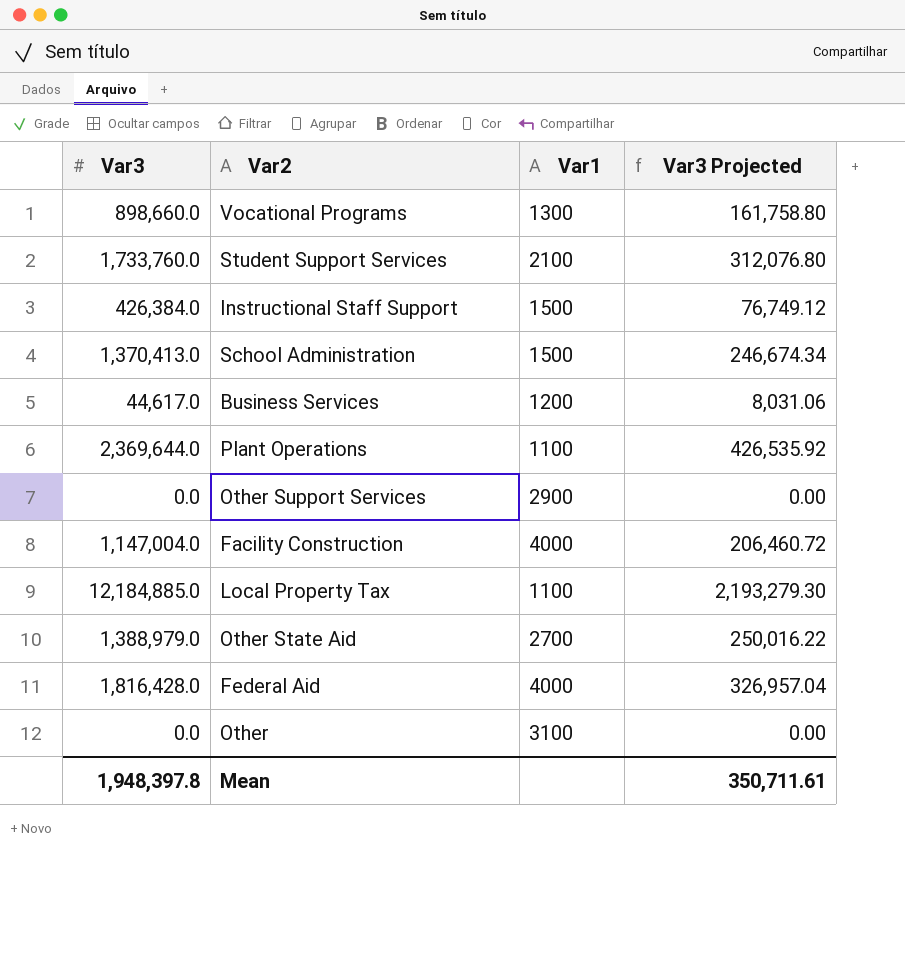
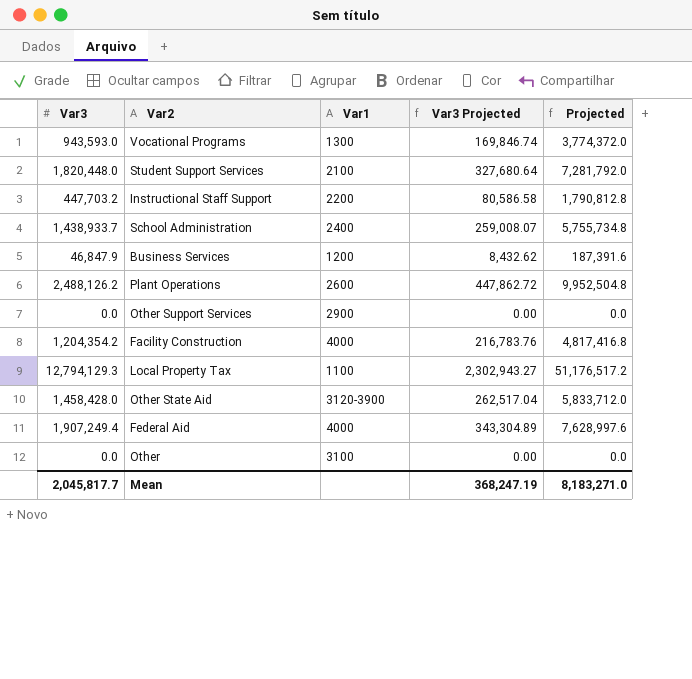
column Projected | formula: none -> [Var3] * 4
Vocational Programs | Var3: 898,660.0 -> 943,593.0
Vocational Programs | Var3 Projected: 161,758.80 -> 169,846.74
Student Support Services | Var3: 1,733,760.0 -> 1,820,448.0
Student Support Services | Var3 Projected: 312,076.80 -> 327,680.64
Instructional Staff Support | Var3: 426,384.0 -> 447,703.2
Instructional Staff Support | Var1: 1500 -> 2200
Instructional Staff Support | Var3 Projected: 76,749.12 -> 80,586.58
School Administration | Var3: 1,370,413.0 -> 1,438,933.7
School Administration | Var1: 1500 -> 2400
School Administration | Var3 Projected: 246,674.34 -> 259,008.07
Business Services | Var3: 44,617.0 -> 46,847.9
Business Services | Var3 Projected: 8,031.06 -> 8,432.62
Plant Operations | Var3: 2,369,644.0 -> 2,488,126.2
Plant Operations | Var1: 1100 -> 2600
Plant Operations | Var3 Projected: 426,535.92 -> 447,862.72
Facility Construction | Var3: 1,147,004.0 -> 1,204,354.2
Facility Construction | Var3 Projected: 206,460.72 -> 216,783.76
Local Property Tax | Var3: 12,184,885.0 -> 12,794,129.3
Local Property Tax | Var3 Projected: 2,193,279.30 -> 2,302,943.27
Other State Aid | Var3: 1,388,979.0 -> 1,458,428.0
Other State Aid | Var1: 2700 -> 3120-3900
Other State Aid | Var3 Projected: 250,016.22 -> 262,517.04
Federal Aid | Var3: 1,816,428.0 -> 1,907,249.4
Federal Aid | Var3 Projected: 326,957.04 -> 343,304.89
Mean | Var3: 1,948,397.8 -> 2,045,817.7
Mean | Var3 Projected: 350,711.61 -> 368,247.19

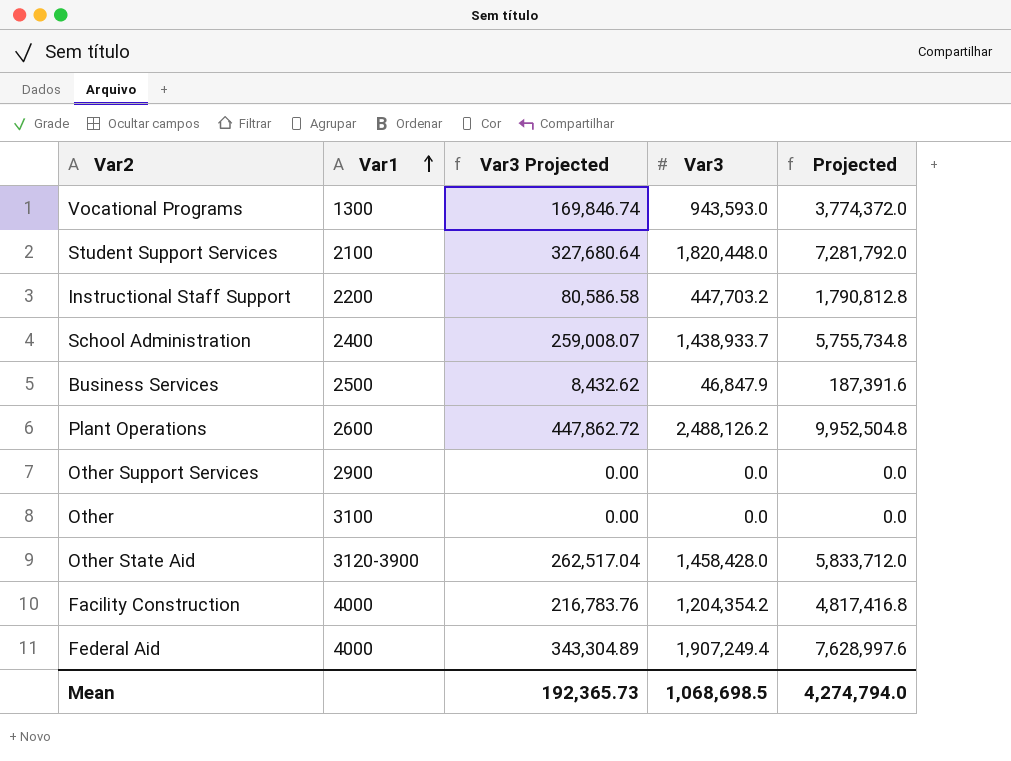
row order: none -> Var1 ascending
column Var3 | position: 1 -> 4
row Local Property Tax: 12,794,129.3 | 1100 | 2,302,943.27 | 51,176,517.2 -> none
Business Services | Var1: 1200 -> 2500
Mean | Var3 Projected: 368,247.19 -> 192,365.73
Mean | Var3: 2,045,817.7 -> 1,068,698.5
Mean | Projected: 8,183,271.0 -> 4,274,794.0

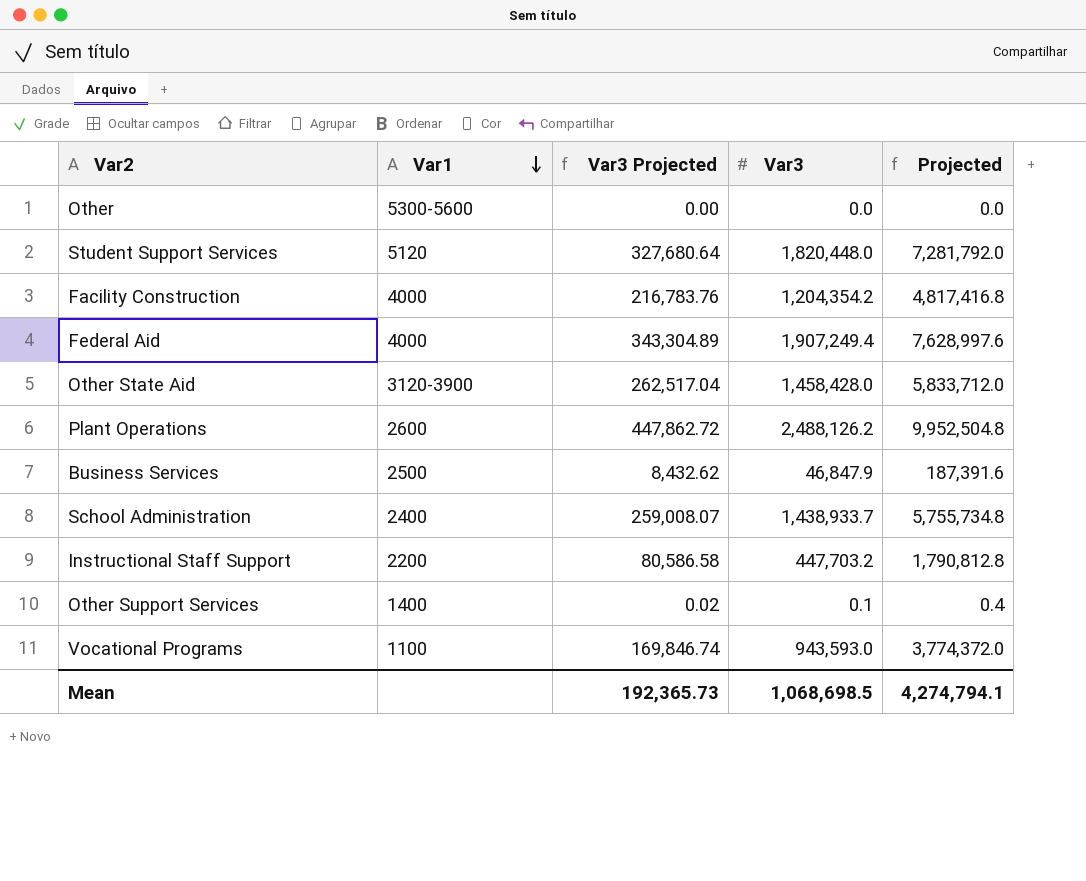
row order: Var1 ascending -> Var1 descending
Other | Var1: 3100 -> 5300-5600
Student Support Services | Var1: 2100 -> 5120
Other Support Services | Var1: 2900 -> 1400
Other Support Services | Var3 Projected: 0.00 -> 0.02
Other Support Services | Var3: 0.0 -> 0.1
Other Support Services | Projected: 0.0 -> 0.4
Vocational Programs | Var1: 1300 -> 1100
Mean | Projected: 4,274,794.0 -> 4,274,794.1

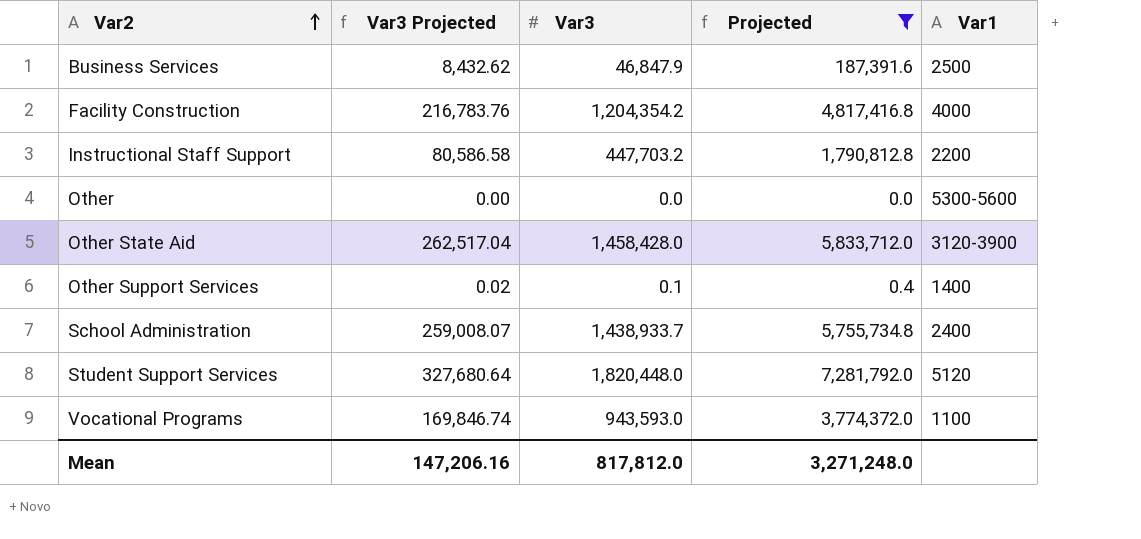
filter: none -> Projected <= 7,281,792.0
row order: Var1 descending -> Var2 ascending
column Var1 | position: 2 -> 5
Mean | Var3 Projected: 192,365.73 -> 147,206.16
Mean | Var3: 1,068,698.5 -> 817,812.0
Mean | Projected: 4,274,794.1 -> 3,271,248.0

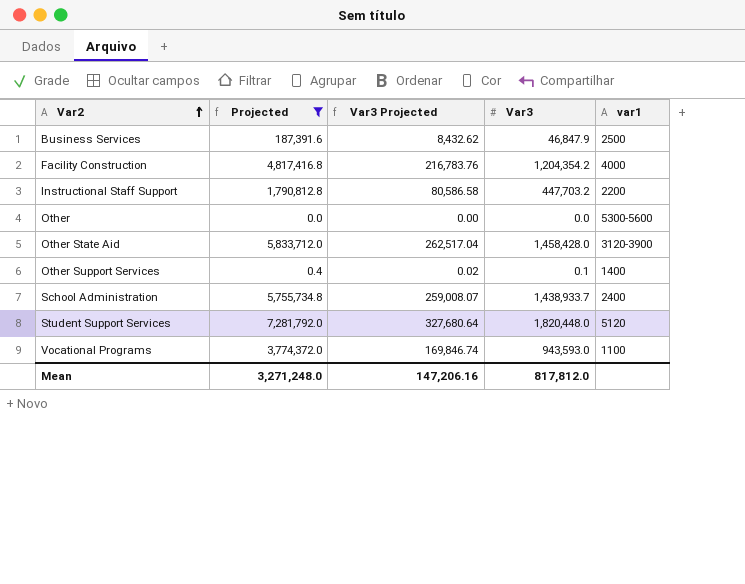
column Projected | position: 4 -> 2
column name: Var1 -> var1

